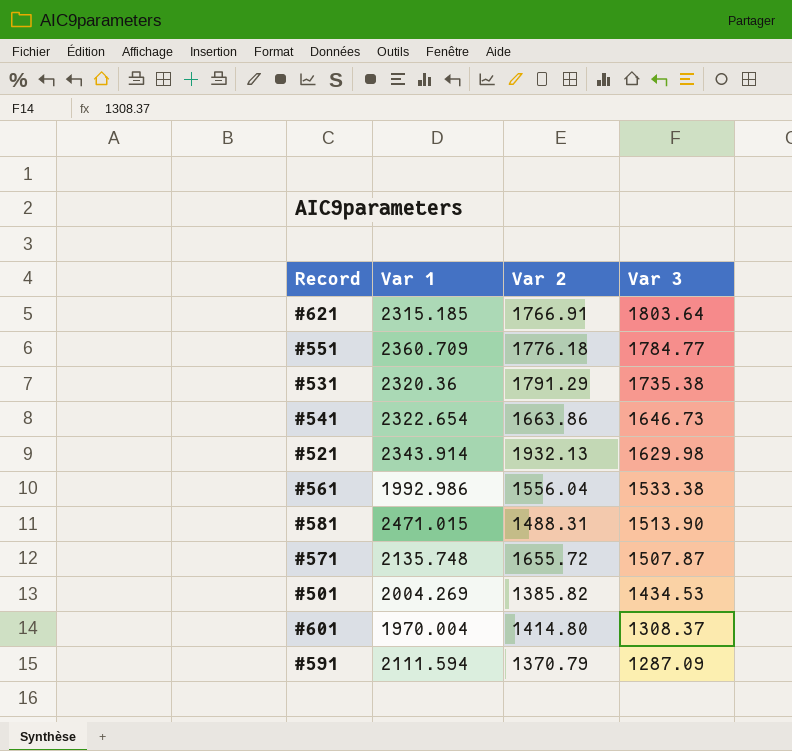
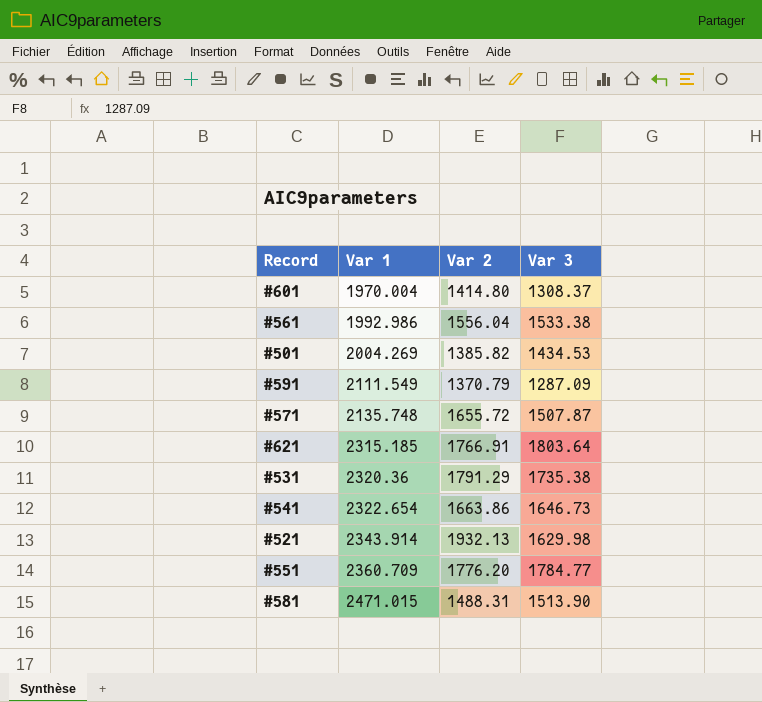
row order: Var 3 descending -> Var 1 ascending
#591 | Var 1: 2111.594 -> 2111.549
#551 | Var 2: 1776.18 -> 1776.20

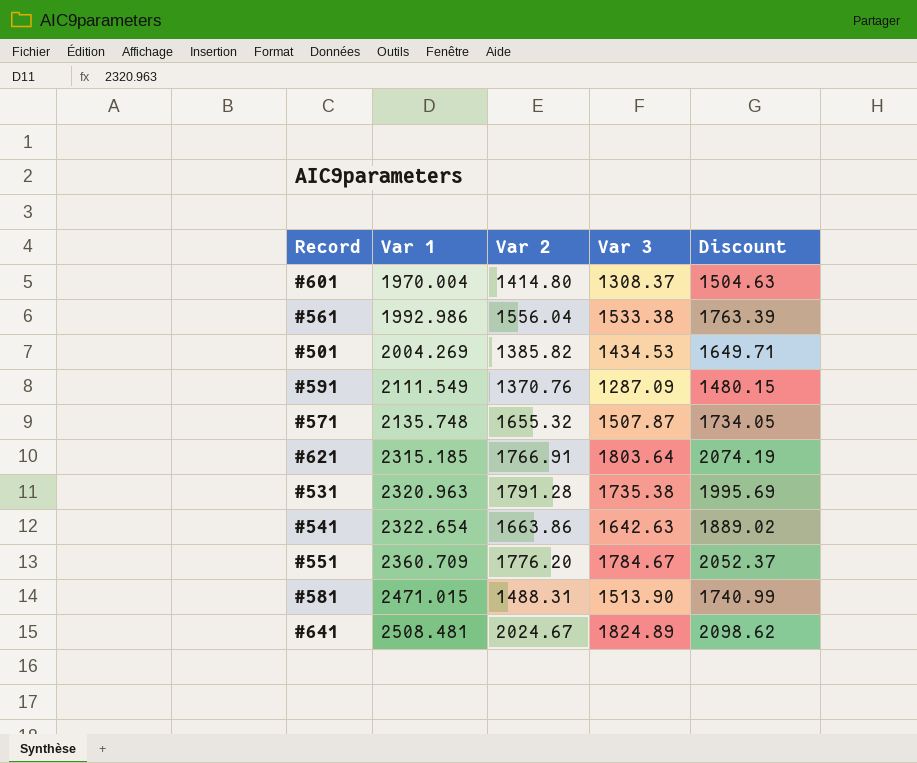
column Discount | formula: none -> [Var 3] * 1.15
row #521: 2343.914 | 1932.13 | 1629.98 -> none
#591 | Var 2: 1370.79 -> 1370.76
#571 | Var 2: 1655.72 -> 1655.32
#531 | Var 1: 2320.36 -> 2320.963
#531 | Var 2: 1791.29 -> 1791.28
#541 | Var 3: 1646.73 -> 1642.63
#551 | Var 3: 1784.77 -> 1784.67
row #641: none -> 2508.481 | 2024.67 | 1824.89 | 2098.62

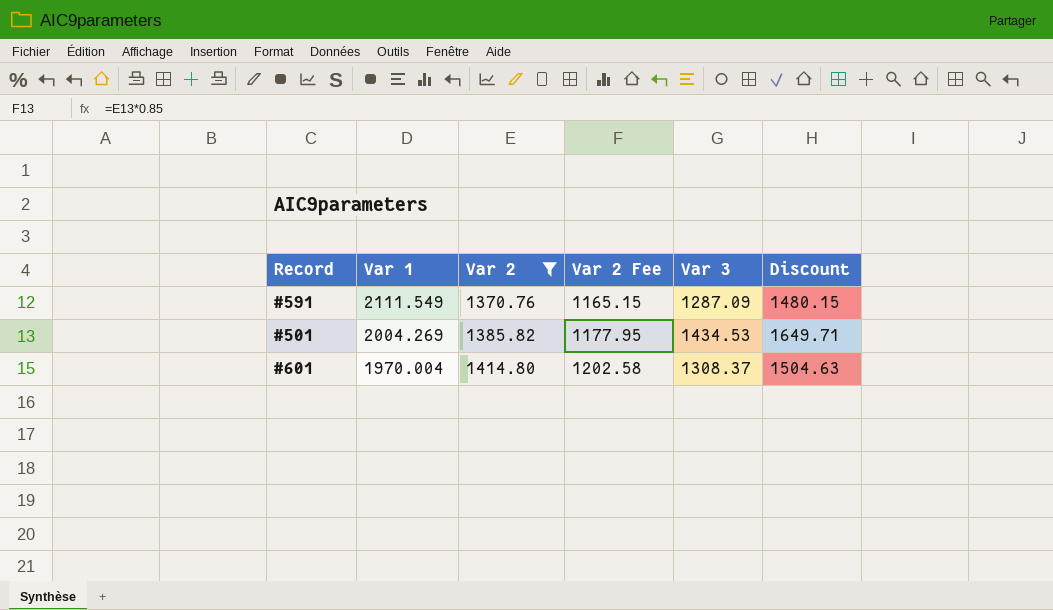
filter: none -> Var 2 <= 1414.80
row order: Var 1 ascending -> Var 1 descending
column Var 2 Fee | formula: none -> [Var 2] * 0.85

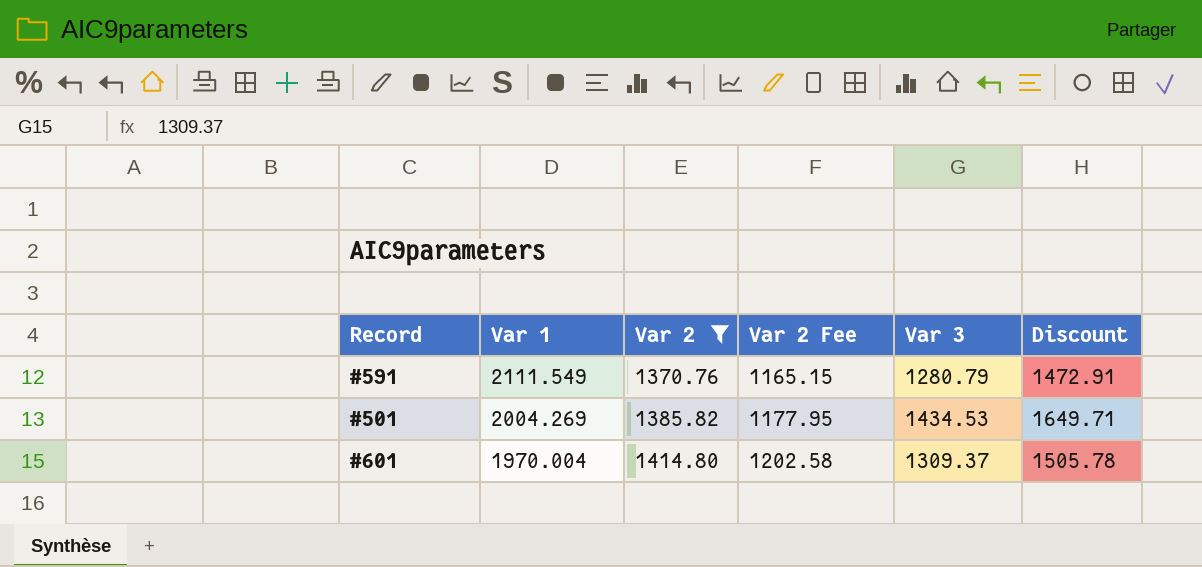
#591 | Var 3: 1287.09 -> 1280.79
#591 | Discount: 1480.15 -> 1472.91
#601 | Var 3: 1308.37 -> 1309.37
#601 | Discount: 1504.63 -> 1505.78

